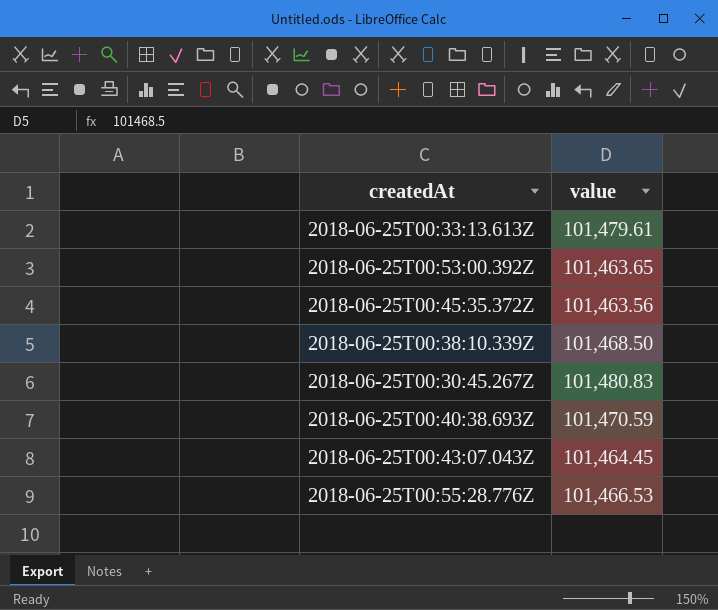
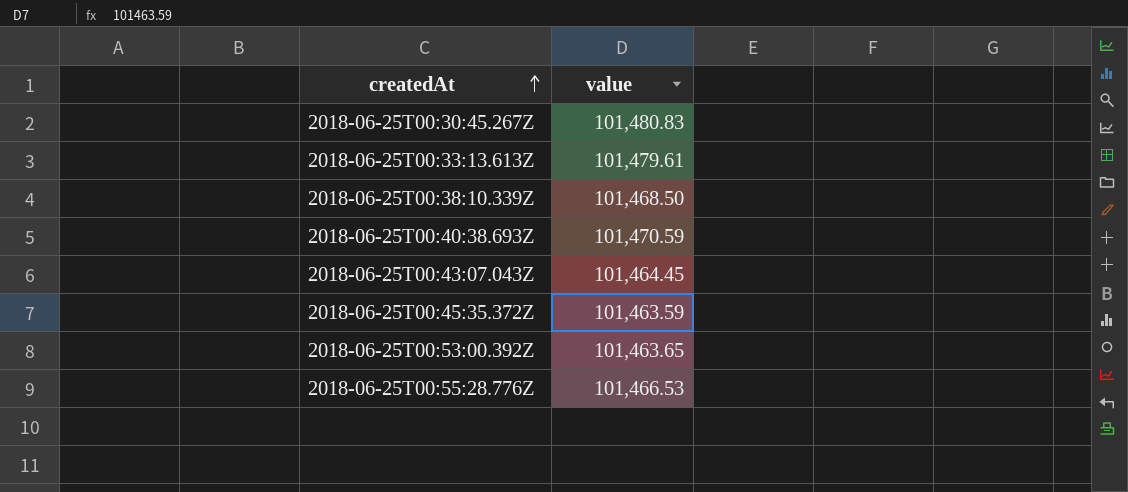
row order: none -> createdAt ascending
2018-06-25T00:45:35.372Z | value: 101,463.56 -> 101,463.59

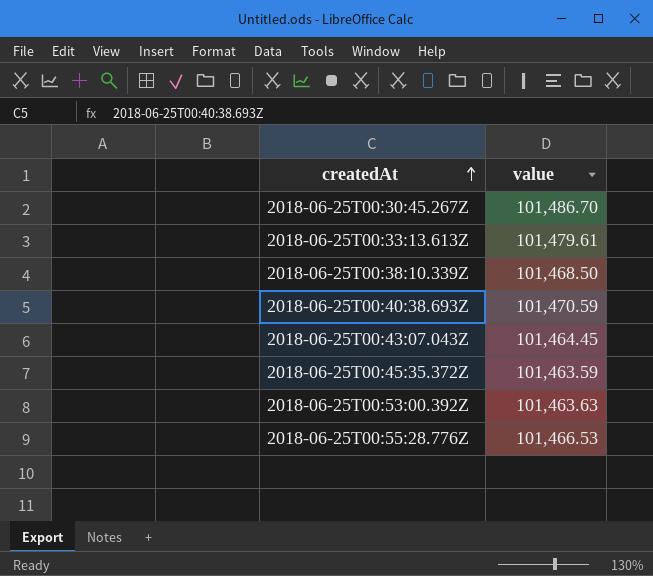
2018-06-25T00:30:45.267Z | value: 101,480.83 -> 101,486.70
2018-06-25T00:53:00.392Z | value: 101,463.65 -> 101,463.63

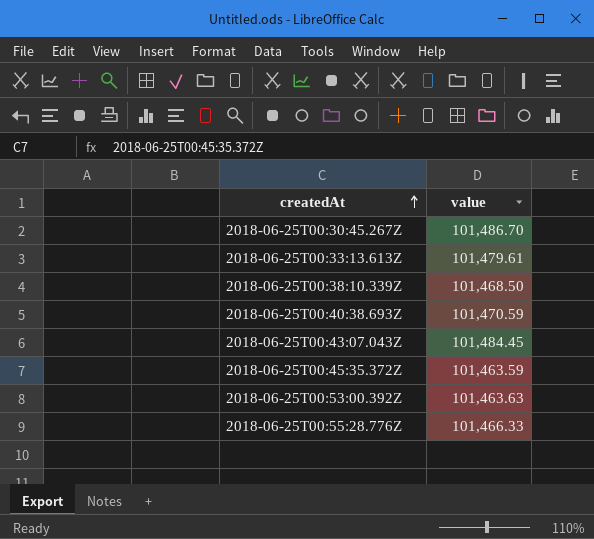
2018-06-25T00:43:07.043Z | value: 101,464.45 -> 101,484.45
2018-06-25T00:55:28.776Z | value: 101,466.53 -> 101,466.33

